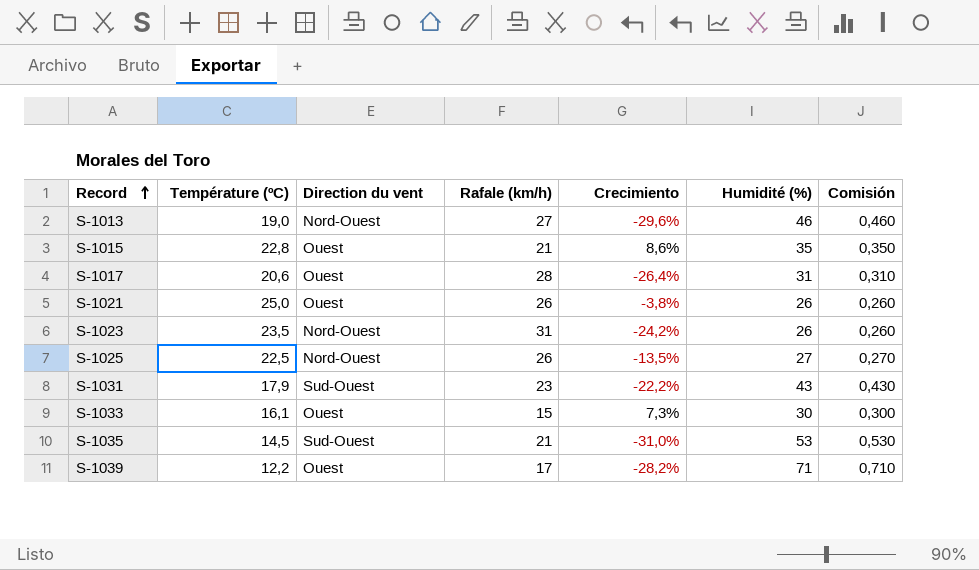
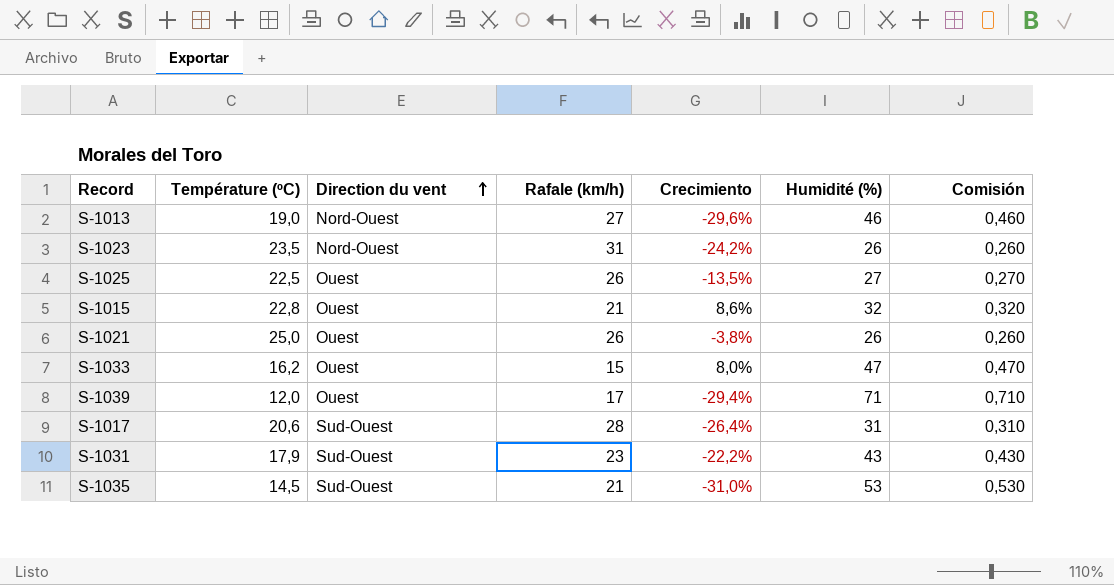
row order: Record ascending -> Direction du vent ascending
S-1025 | Direction du vent: Nord-Ouest -> Ouest
S-1015 | Humidité (%): 35 -> 32
S-1015 | Comisión: 0,350 -> 0,320
S-1033 | Température (ºC): 16,1 -> 16,2
S-1033 | Crecimiento: 7,3% -> 8,0%
S-1033 | Humidité (%): 30 -> 47
S-1033 | Comisión: 0,300 -> 0,470
S-1039 | Température (ºC): 12,2 -> 12,0
S-1039 | Crecimiento: -28,2% -> -29,4%
S-1017 | Direction du vent: Ouest -> Sud-Ouest

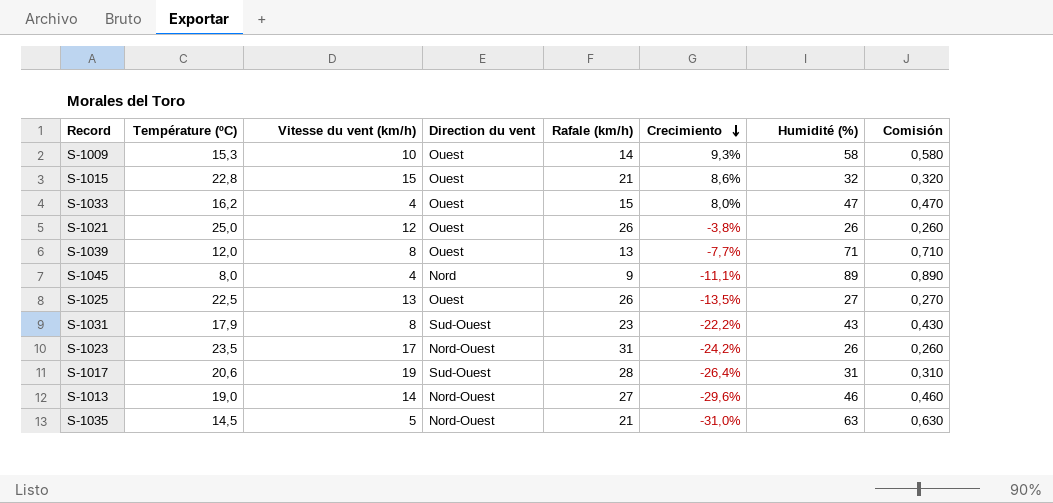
row order: Direction du vent ascending -> Crecimiento descending
column Vitesse du vent (km/h) | position: none -> 3
row S-1009: none -> 15,3 | 10 | Ouest | 14 | 9,3% | 58 | 0,580
S-1039 | Rafale (km/h): 17 -> 13
S-1039 | Crecimiento: -29,4% -> -7,7%
row S-1045: none -> 8,0 | 4 | Nord | 9 | -11,1% | 89 | 0,890
S-1035 | Direction du vent: Sud-Ouest -> Nord-Ouest
S-1035 | Humidité (%): 53 -> 63
S-1035 | Comisión: 0,530 -> 0,630

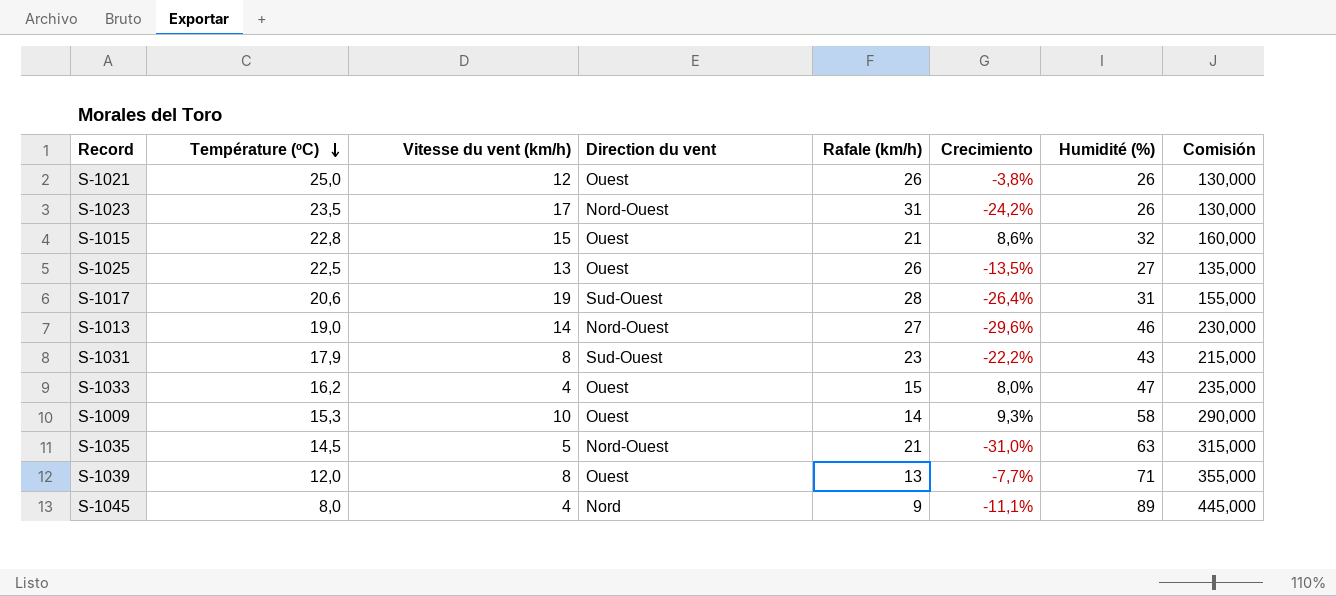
row order: Crecimiento descending -> Température (ºC) descending
column Comisión | formula: [Humidité (%)] * 0,01 -> [Humidité (%)] * 5

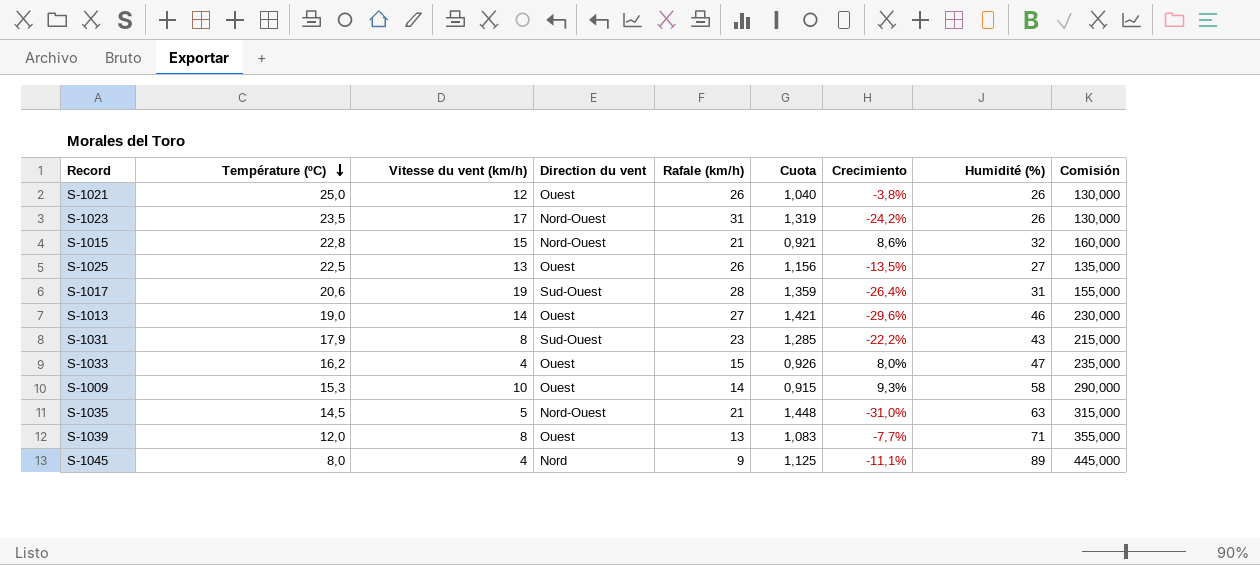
column Cuota | formula: none -> [Rafale (km/h)] / [Température (ºC)]
S-1015 | Direction du vent: Ouest -> Nord-Ouest
S-1013 | Direction du vent: Nord-Ouest -> Ouest

